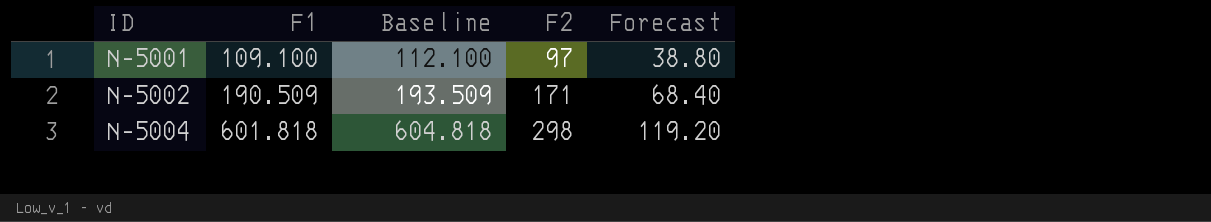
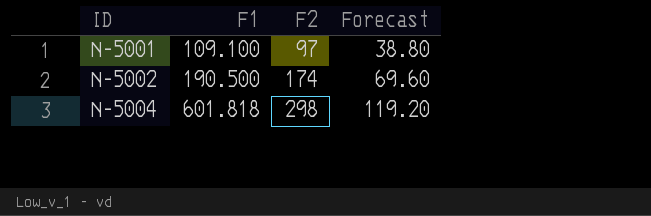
column Baseline | formula: [F1] + 3 -> none
N-5002 | F1: 190.509 -> 190.500
N-5002 | F2: 171 -> 174
N-5002 | Forecast: 68.40 -> 69.60

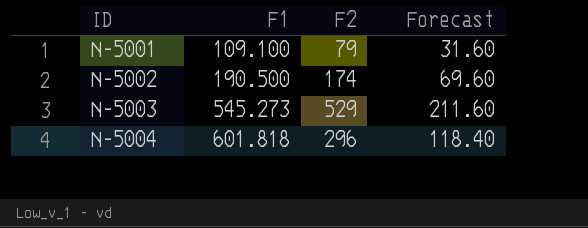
N-5001 | F2: 97 -> 79
N-5001 | Forecast: 38.80 -> 31.60
row N-5003: none -> 545.273 | 529 | 211.60
N-5004 | F2: 298 -> 296
N-5004 | Forecast: 119.20 -> 118.40

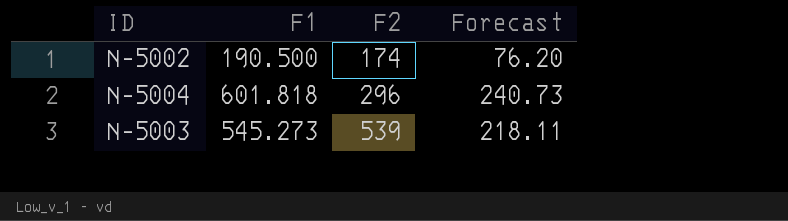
row order: ID ascending -> F2 ascending
column Forecast | formula: [F2] * 0.4 -> [F1] * 0.4
row N-5001: 109.100 | 79 | 31.60 -> none
N-5003 | F2: 529 -> 539

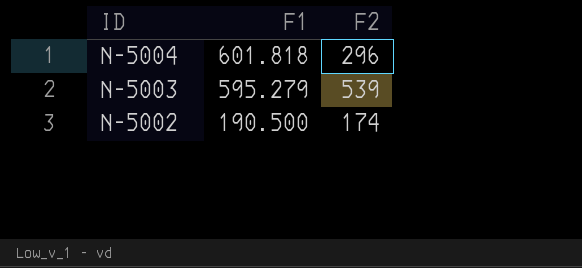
row order: F2 ascending -> ID descending
column Forecast | formula: [F1] * 0.4 -> none
N-5003 | F1: 545.273 -> 595.279

